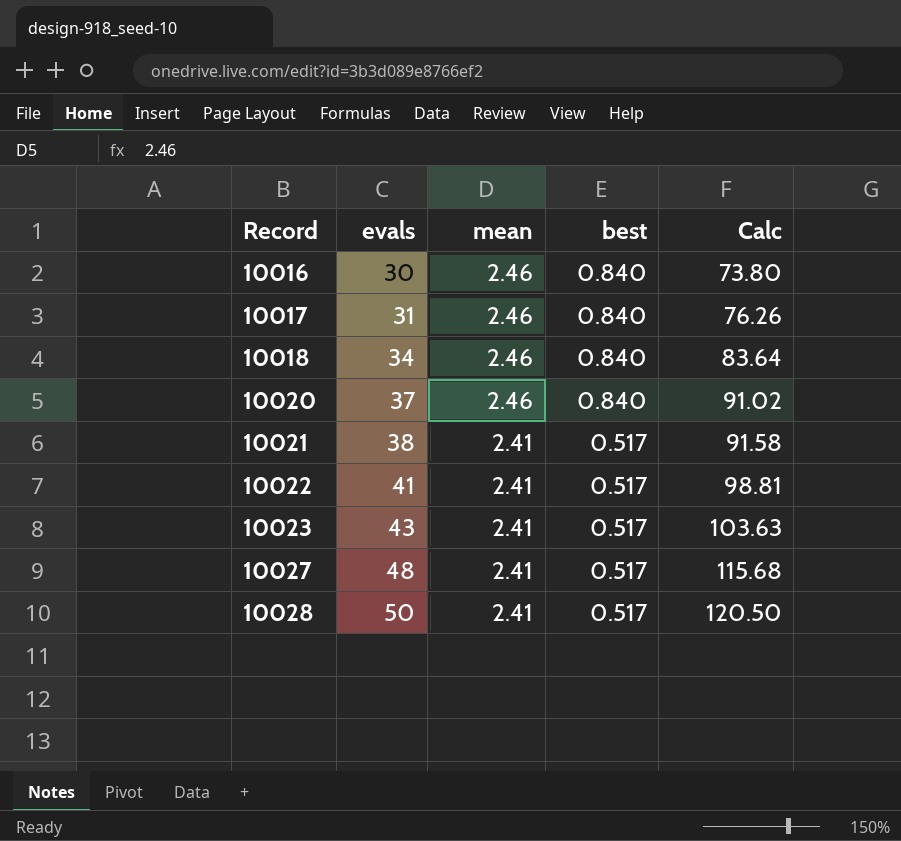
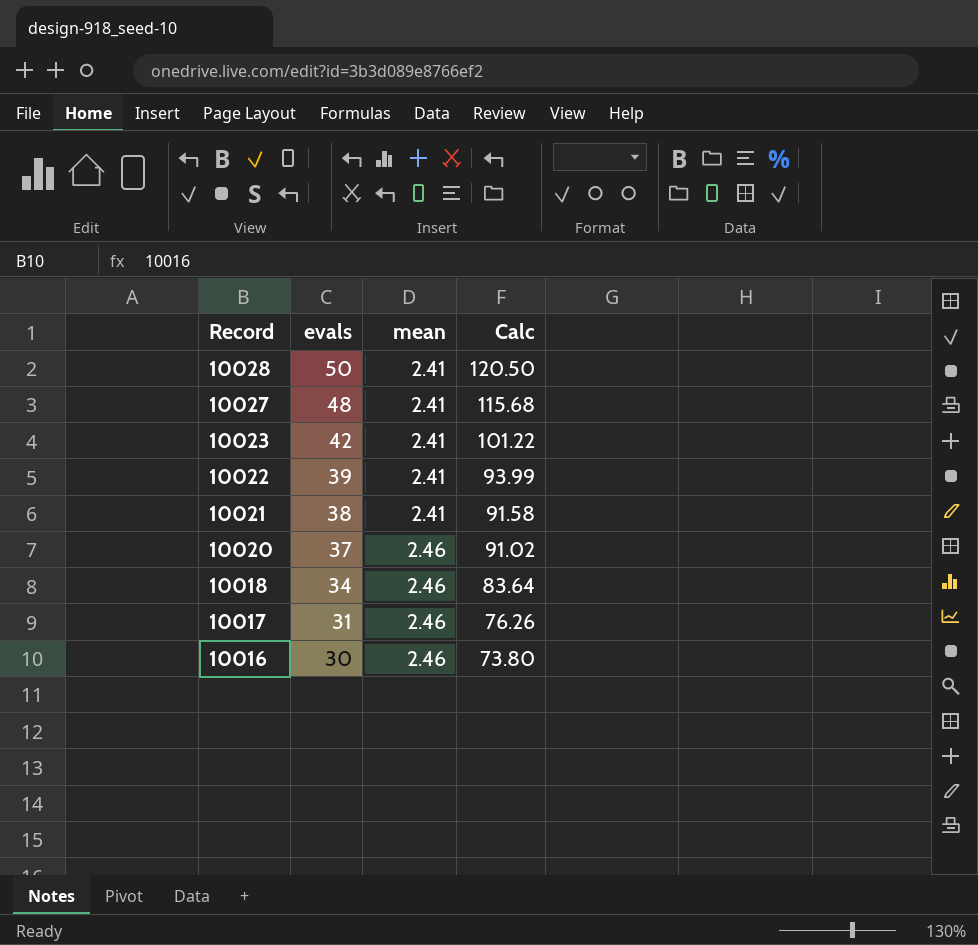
row order: Record ascending -> Record descending
column best | position: 4 -> none
10023 | evals: 43 -> 42
10023 | Calc: 103.63 -> 101.22
10022 | evals: 41 -> 39
10022 | Calc: 98.81 -> 93.99

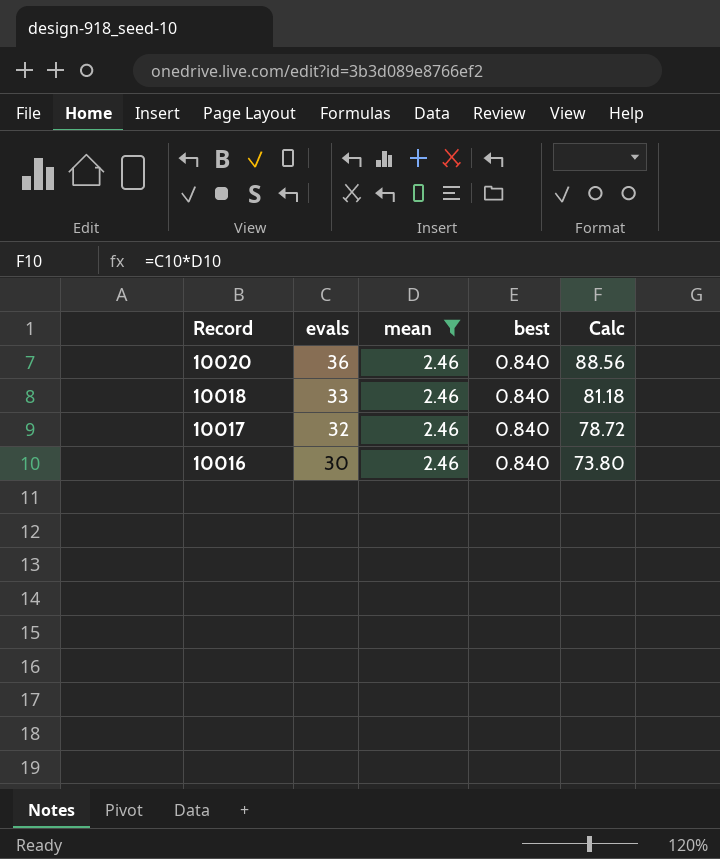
filter: none -> mean = 2.46
column best | position: none -> 4
10020 | evals: 37 -> 36
10020 | Calc: 91.02 -> 88.56
10018 | evals: 34 -> 33
10018 | Calc: 83.64 -> 81.18
10017 | evals: 31 -> 32
10017 | Calc: 76.26 -> 78.72

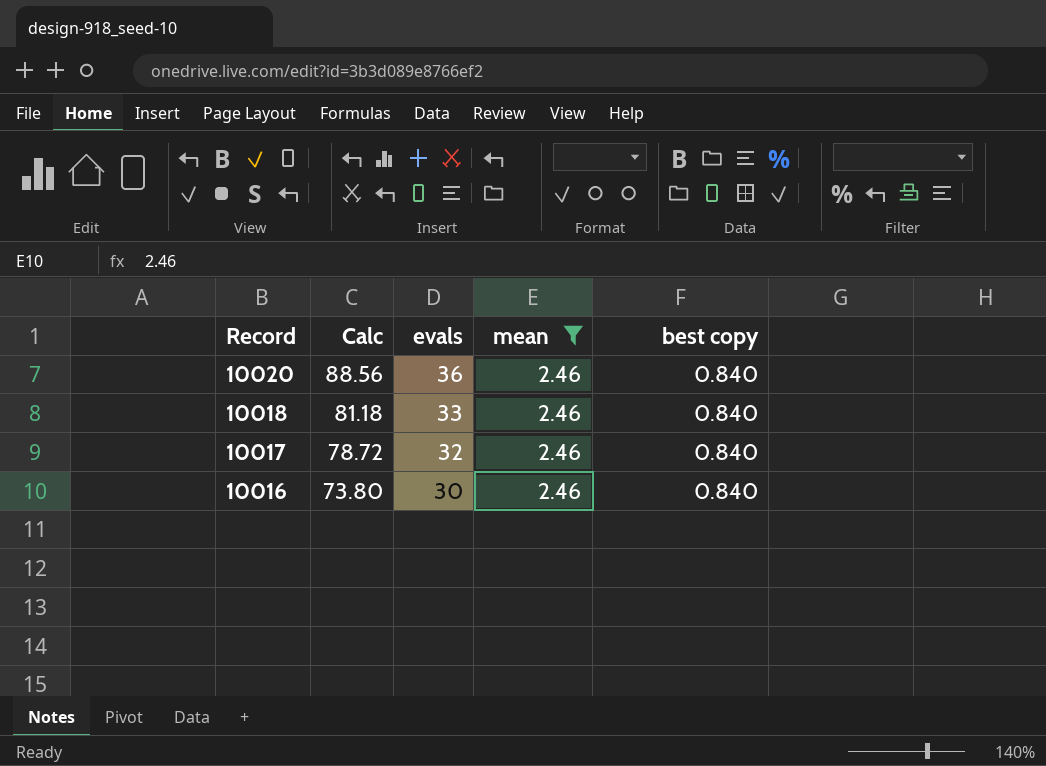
column Calc | position: 5 -> 2
column name: best -> best copy

